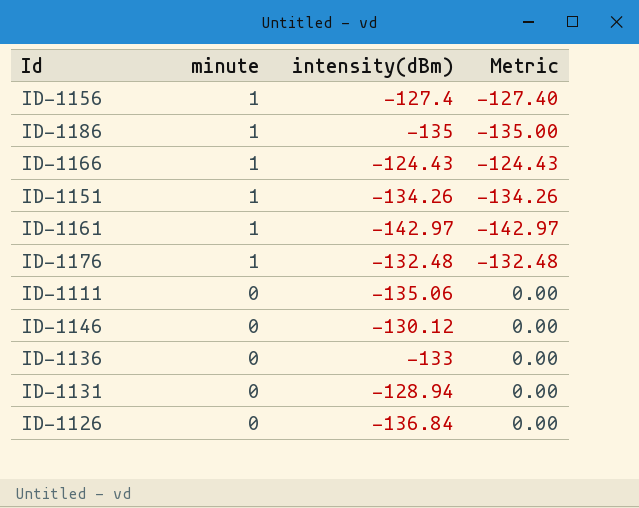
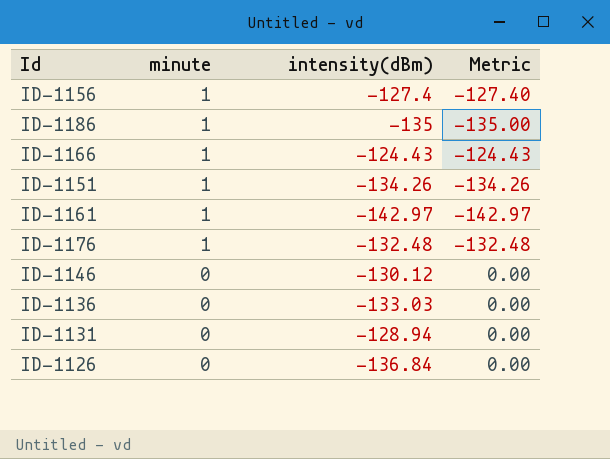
row ID-1111: 0 | -135.06 | 0.00 -> none
ID-1136 | intensity(dBm): -133 -> -133.03

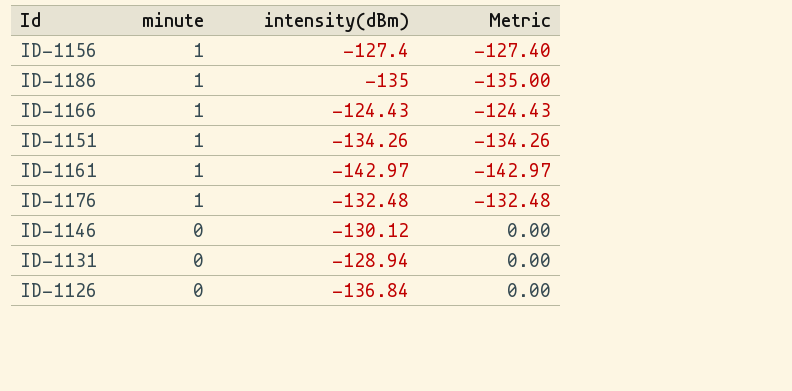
row ID-1136: 0 | -133.03 | 0.00 -> none

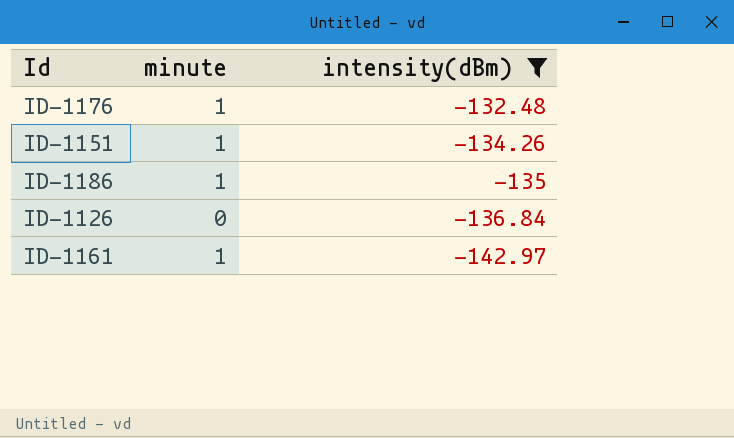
filter: none -> intensity(dBm) <= -132.48
row order: minute descending -> intensity(dBm) descending
column Metric | formula: [minute] * [intensity(dBm)] -> none

